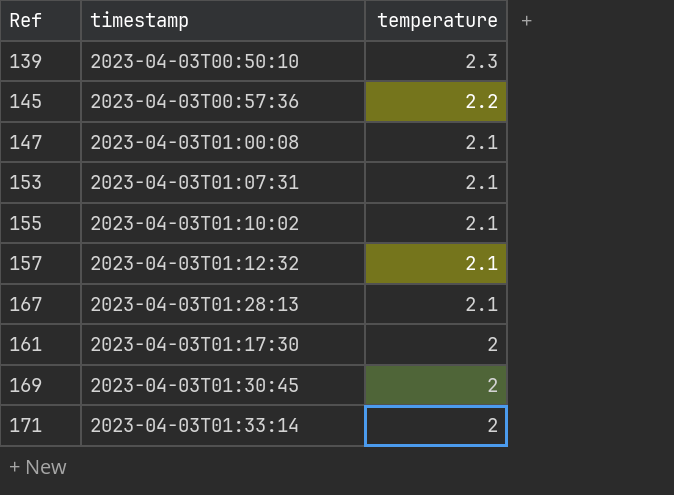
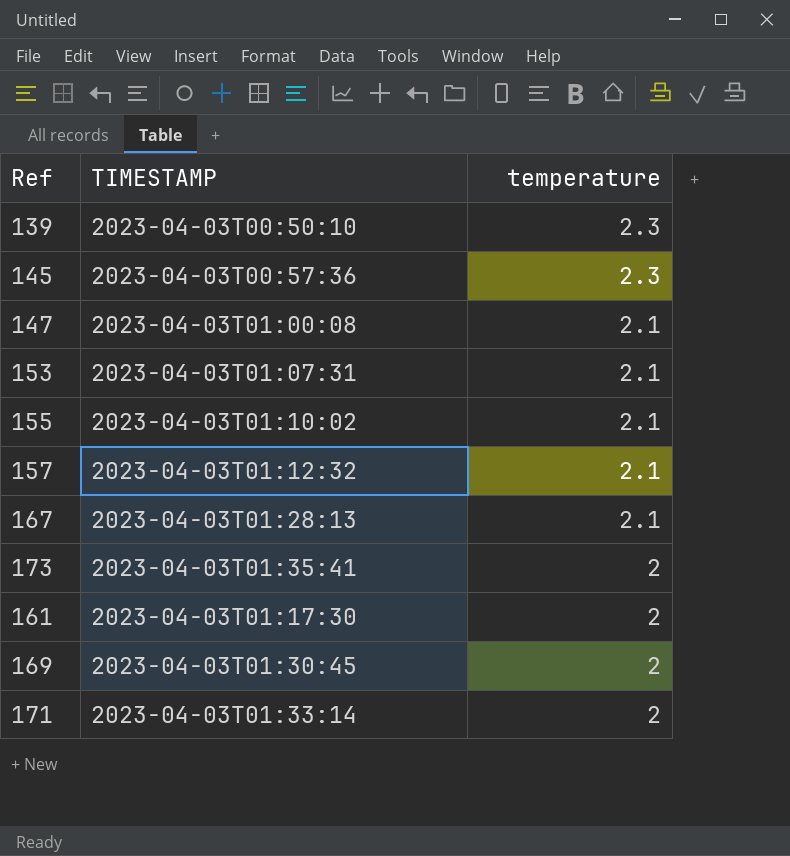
column name: timestamp -> TIMESTAMP
145 | temperature: 2.2 -> 2.3
row 173: none -> 2023-04-03T01:35:41 | 2

